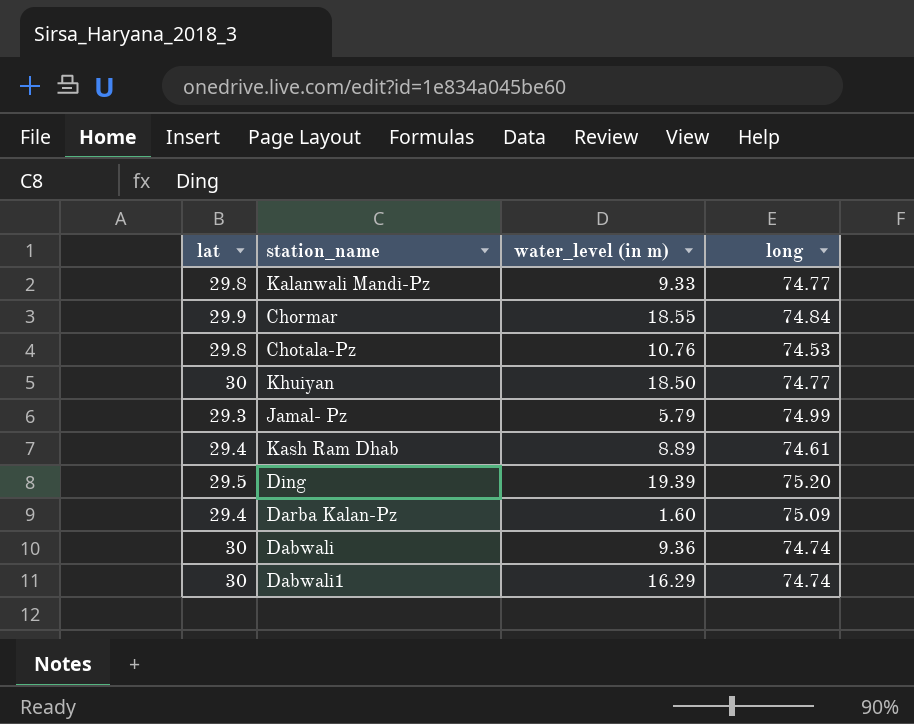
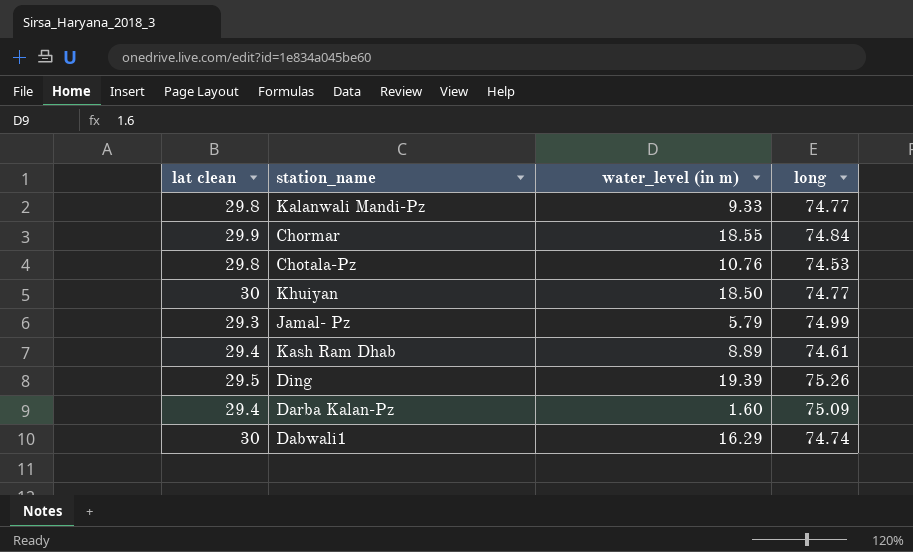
column name: lat -> lat clean
row Dabwali: 30 | 9.36 | 74.74 -> none
Ding | long: 75.20 -> 75.26

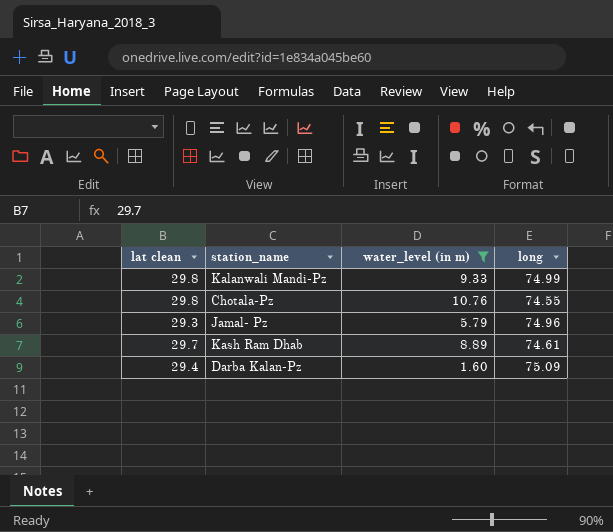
filter: none -> water_level (in m) <= 10.76
Kalanwali Mandi-Pz | long: 74.77 -> 74.99
Chotala-Pz | long: 74.53 -> 74.55
Jamal- Pz | long: 74.99 -> 74.96
Kash Ram Dhab | lat clean: 29.4 -> 29.7

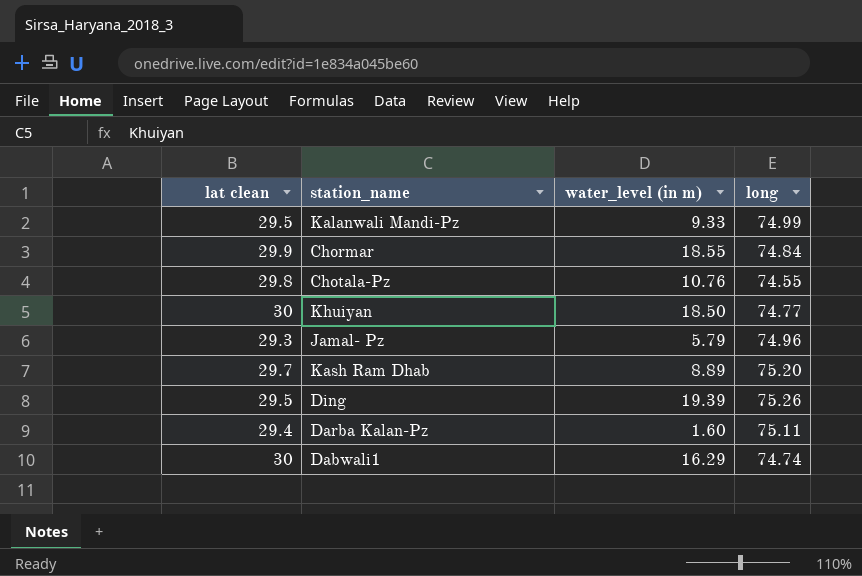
filter: water_level (in m) <= 10.76 -> none
Kalanwali Mandi-Pz | lat clean: 29.8 -> 29.5
Kash Ram Dhab | long: 74.61 -> 75.20
Darba Kalan-Pz | long: 75.09 -> 75.11

